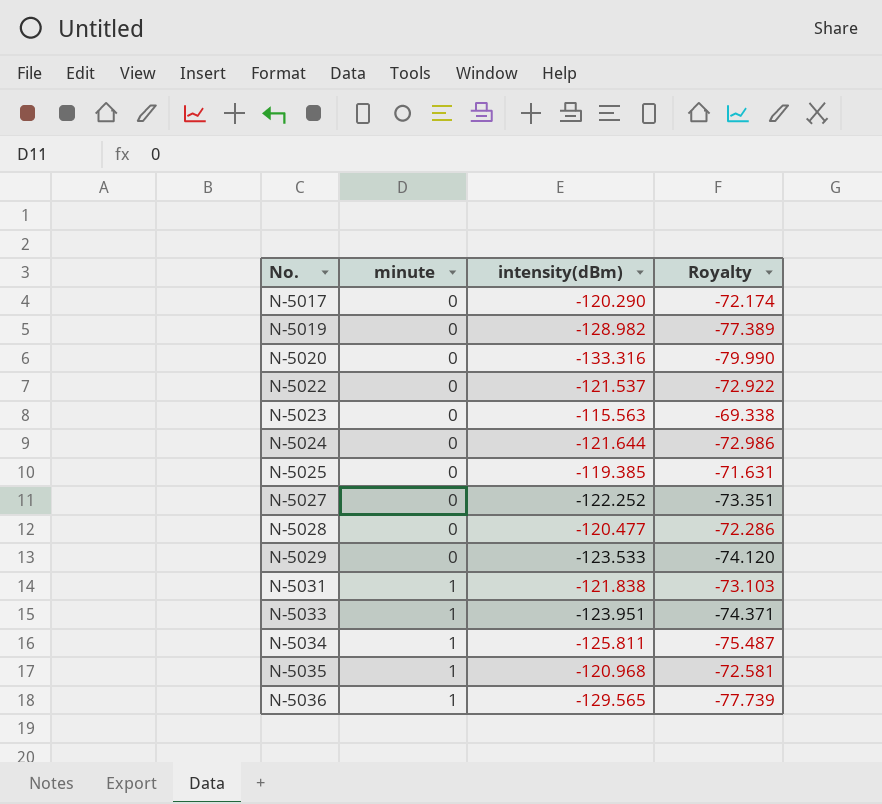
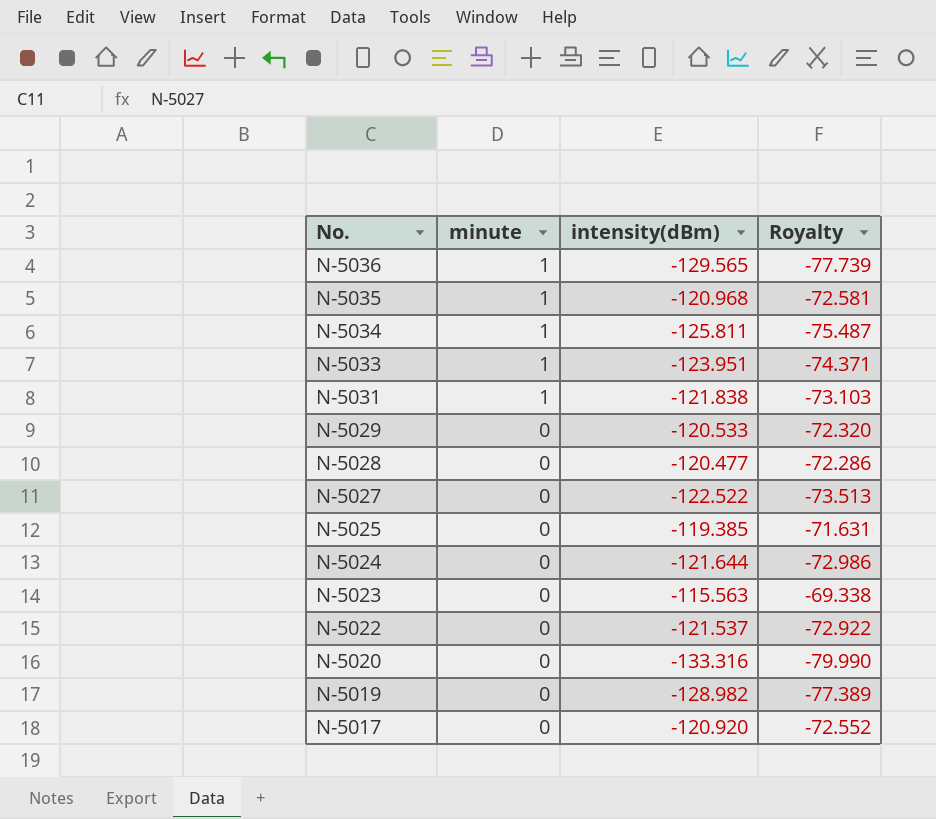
row order: No. ascending -> No. descending
N-5029 | intensity(dBm): -123.533 -> -120.533
N-5029 | Royalty: -74.120 -> -72.320
N-5027 | intensity(dBm): -122.252 -> -122.522
N-5027 | Royalty: -73.351 -> -73.513
N-5017 | intensity(dBm): -120.290 -> -120.920
N-5017 | Royalty: -72.174 -> -72.552

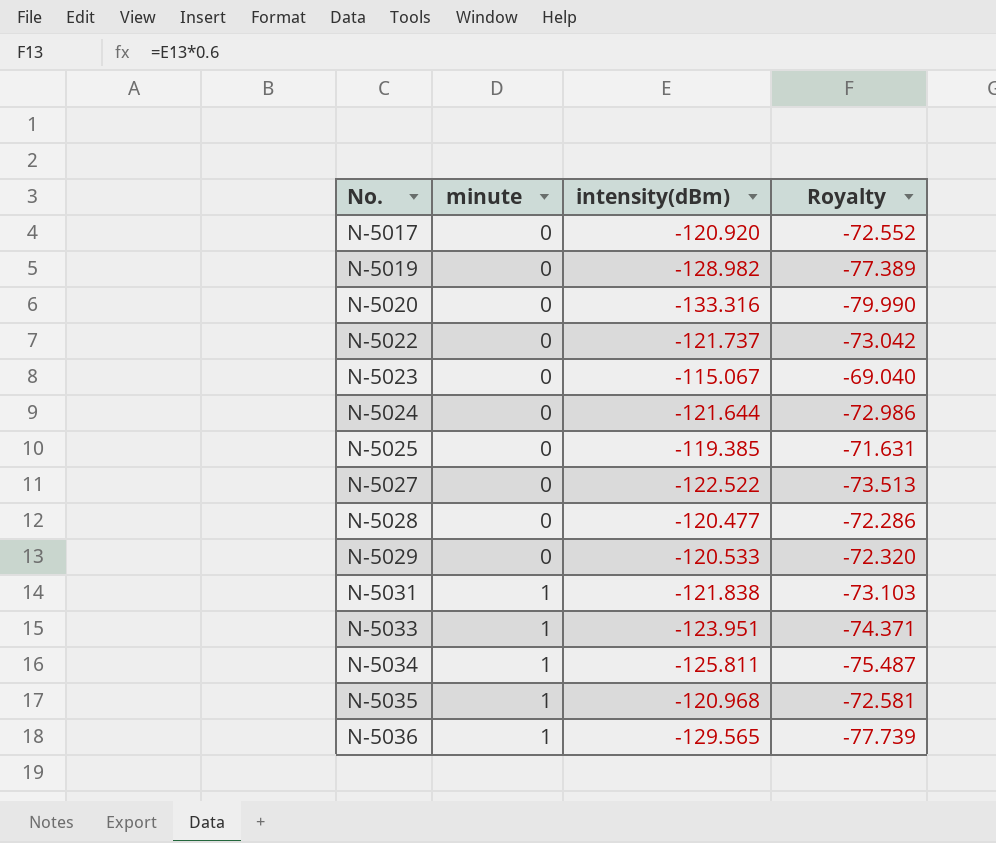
row order: No. descending -> No. ascending
N-5022 | intensity(dBm): -121.537 -> -121.737
N-5022 | Royalty: -72.922 -> -73.042
N-5023 | intensity(dBm): -115.563 -> -115.067
N-5023 | Royalty: -69.338 -> -69.040

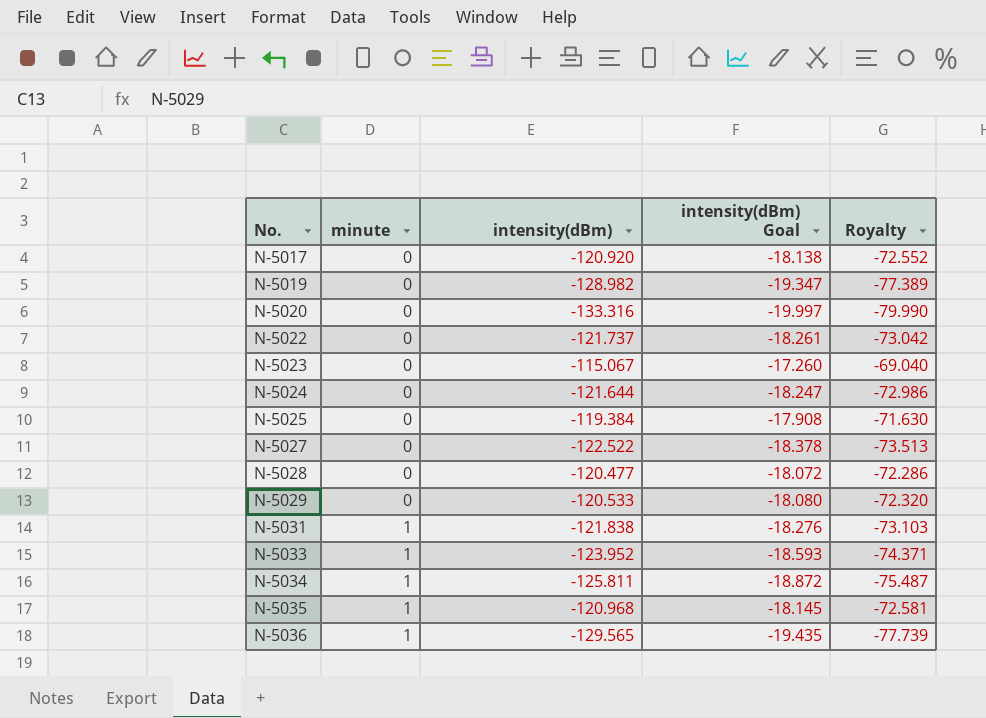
column intensity(dBm) Goal | formula: none -> [intensity(dBm)] * 0.15
N-5025 | intensity(dBm): -119.385 -> -119.384
N-5025 | Royalty: -71.631 -> -71.630
N-5033 | intensity(dBm): -123.951 -> -123.952

